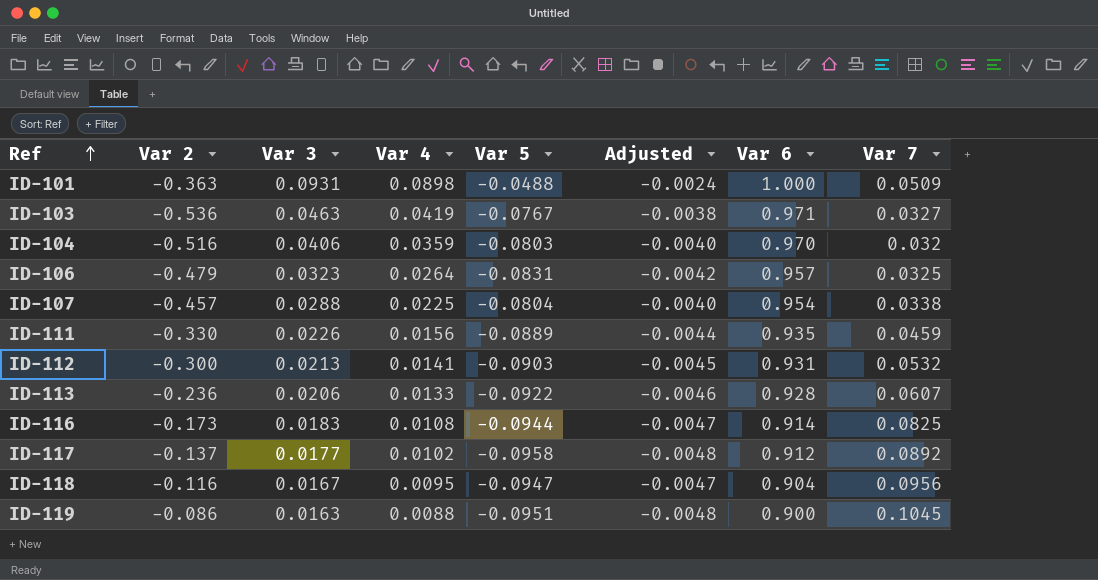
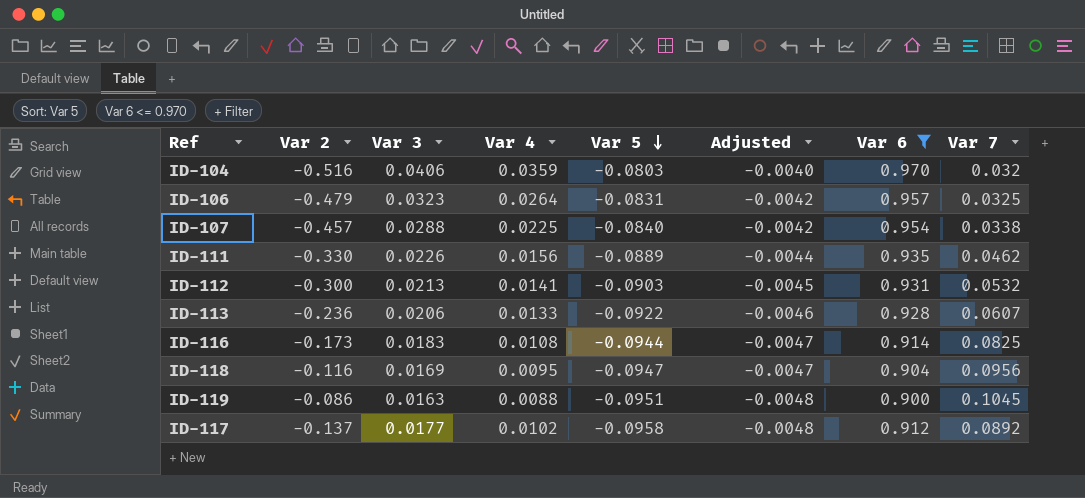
filter: none -> Var 6 <= 0.970
row order: Ref ascending -> Var 5 descending
ID-107 | Var 5: -0.0804 -> -0.0840
ID-107 | Adjusted: -0.0040 -> -0.0042
ID-111 | Var 7: 0.0459 -> 0.0462
ID-118 | Var 3: 0.0167 -> 0.0169

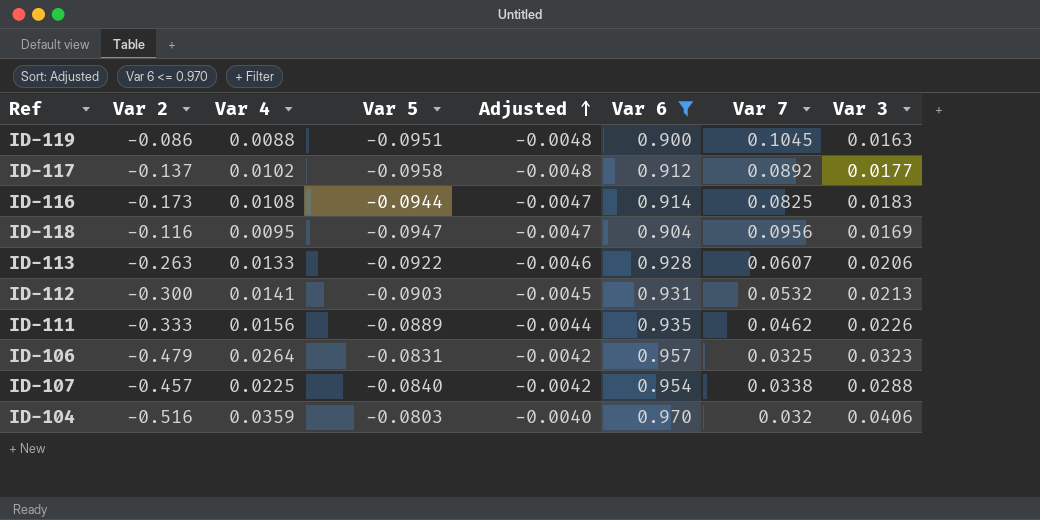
row order: Var 5 descending -> Adjusted ascending
column Var 3 | position: 3 -> 8
ID-113 | Var 2: -0.236 -> -0.263
ID-111 | Var 2: -0.330 -> -0.333

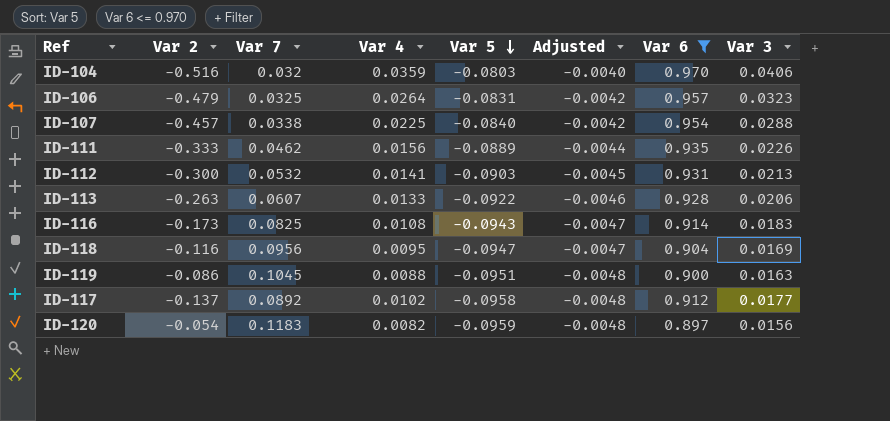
row order: Adjusted ascending -> Var 5 descending
column Var 7 | position: 7 -> 3
ID-116 | Var 5: -0.0944 -> -0.0943
row ID-120: none -> -0.054 | 0.1183 | 0.0082 | -0.0959 | -0.0048 | 0.897 | 0.0156

